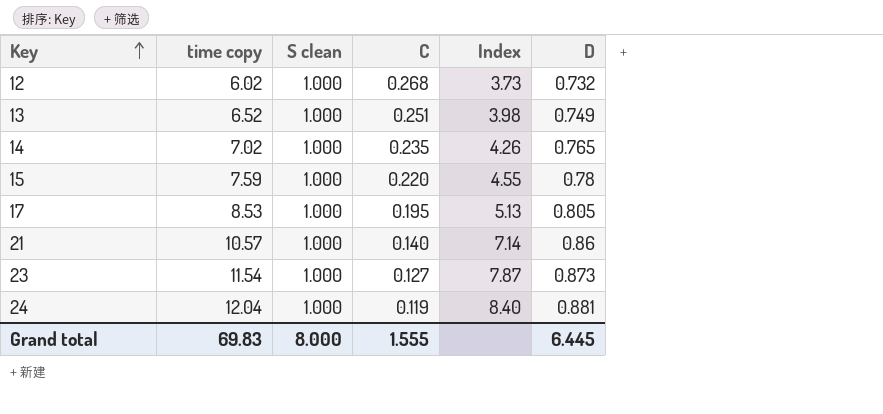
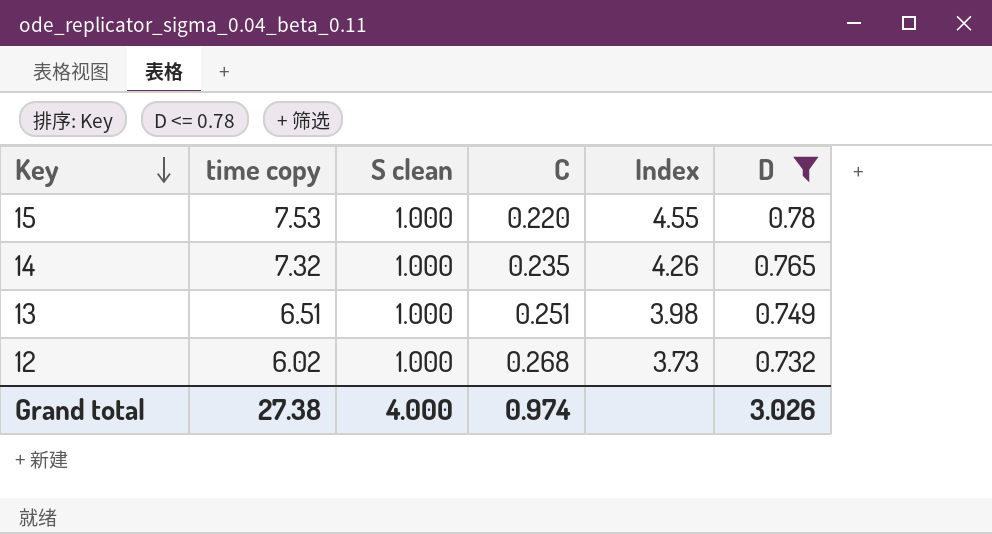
filter: none -> D <= 0.78
row order: Key ascending -> Key descending
15 | time copy: 7.59 -> 7.53
14 | time copy: 7.02 -> 7.32
13 | time copy: 6.52 -> 6.51
Grand total | time copy: 69.83 -> 27.38
Grand total | S clean: 8.000 -> 4.000
Grand total | C: 1.555 -> 0.974
Grand total | D: 6.445 -> 3.026

